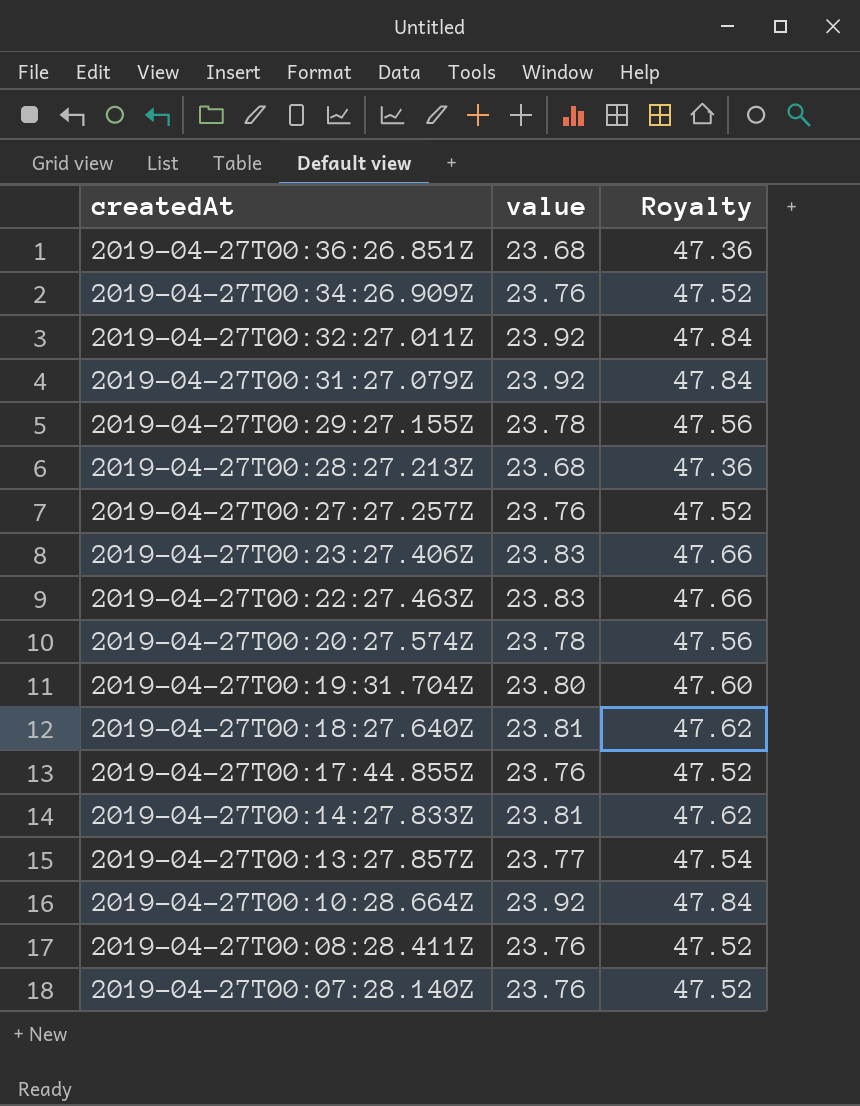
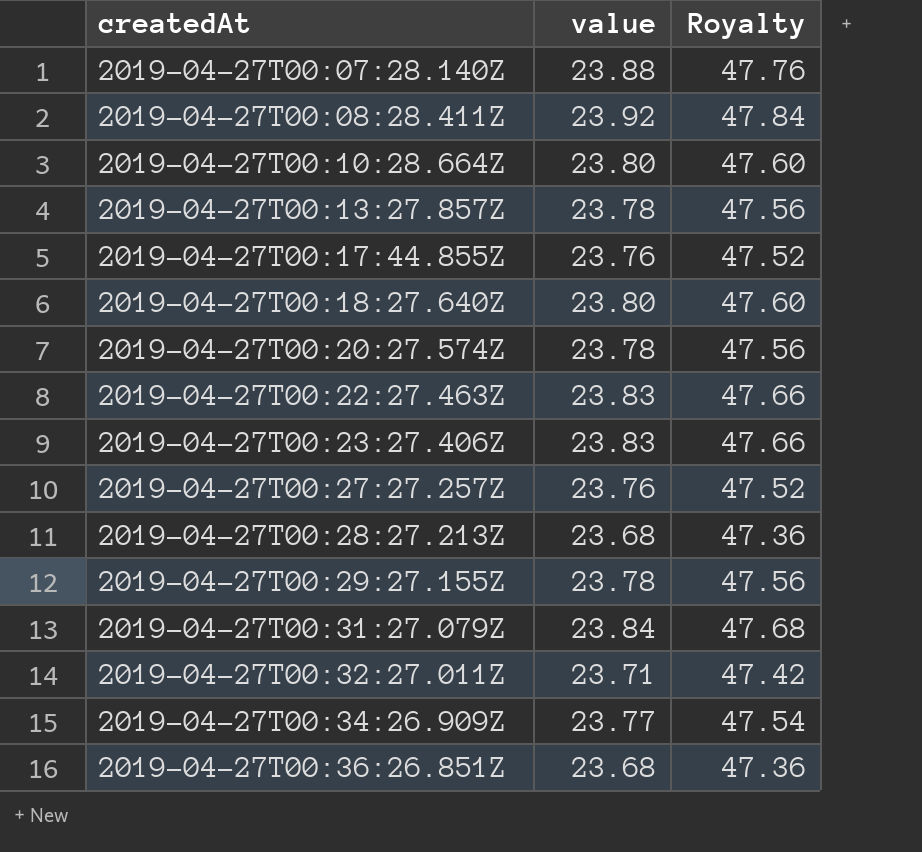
row order: createdAt descending -> createdAt ascending
row 2019-04-27T00:19:31.704Z: 23.80 | 47.60 -> none
row 2019-04-27T00:14:27.833Z: 23.81 | 47.62 -> none
2019-04-27T00:07:28.140Z | value: 23.76 -> 23.88
2019-04-27T00:07:28.140Z | Royalty: 47.52 -> 47.76
2019-04-27T00:08:28.411Z | value: 23.76 -> 23.92
2019-04-27T00:08:28.411Z | Royalty: 47.52 -> 47.84
2019-04-27T00:10:28.664Z | value: 23.92 -> 23.80
2019-04-27T00:10:28.664Z | Royalty: 47.84 -> 47.60
2019-04-27T00:13:27.857Z | value: 23.77 -> 23.78
2019-04-27T00:13:27.857Z | Royalty: 47.54 -> 47.56
2019-04-27T00:18:27.640Z | value: 23.81 -> 23.80
2019-04-27T00:18:27.640Z | Royalty: 47.62 -> 47.60
2019-04-27T00:31:27.079Z | value: 23.92 -> 23.84
2019-04-27T00:31:27.079Z | Royalty: 47.84 -> 47.68
2019-04-27T00:32:27.011Z | value: 23.92 -> 23.71
2019-04-27T00:32:27.011Z | Royalty: 47.84 -> 47.42
2019-04-27T00:34:26.909Z | value: 23.76 -> 23.77
2019-04-27T00:34:26.909Z | Royalty: 47.52 -> 47.54

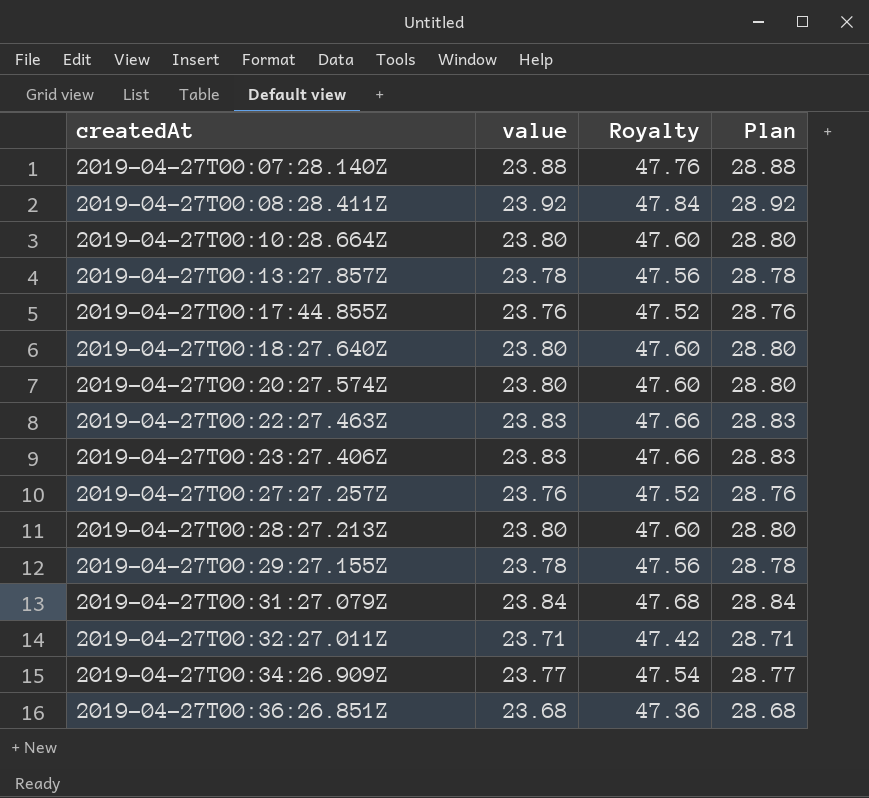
column Plan | formula: none -> [value] + 5
2019-04-27T00:20:27.574Z | value: 23.78 -> 23.80
2019-04-27T00:20:27.574Z | Royalty: 47.56 -> 47.60
2019-04-27T00:28:27.213Z | value: 23.68 -> 23.80
2019-04-27T00:28:27.213Z | Royalty: 47.36 -> 47.60

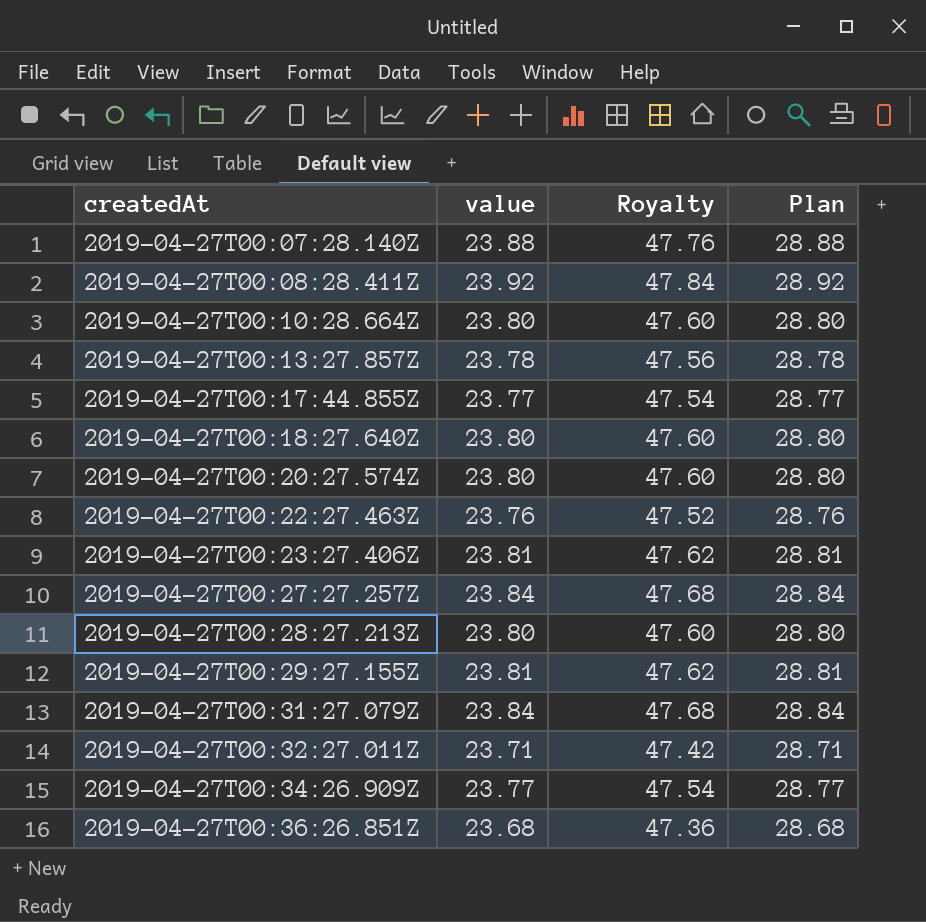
2019-04-27T00:17:44.855Z | value: 23.76 -> 23.77
2019-04-27T00:17:44.855Z | Royalty: 47.52 -> 47.54
2019-04-27T00:17:44.855Z | Plan: 28.76 -> 28.77
2019-04-27T00:22:27.463Z | value: 23.83 -> 23.76
2019-04-27T00:22:27.463Z | Royalty: 47.66 -> 47.52
2019-04-27T00:22:27.463Z | Plan: 28.83 -> 28.76
2019-04-27T00:23:27.406Z | value: 23.83 -> 23.81
2019-04-27T00:23:27.406Z | Royalty: 47.66 -> 47.62
2019-04-27T00:23:27.406Z | Plan: 28.83 -> 28.81
2019-04-27T00:27:27.257Z | value: 23.76 -> 23.84
2019-04-27T00:27:27.257Z | Royalty: 47.52 -> 47.68
2019-04-27T00:27:27.257Z | Plan: 28.76 -> 28.84
2019-04-27T00:29:27.155Z | value: 23.78 -> 23.81
2019-04-27T00:29:27.155Z | Royalty: 47.56 -> 47.62
2019-04-27T00:29:27.155Z | Plan: 28.78 -> 28.81

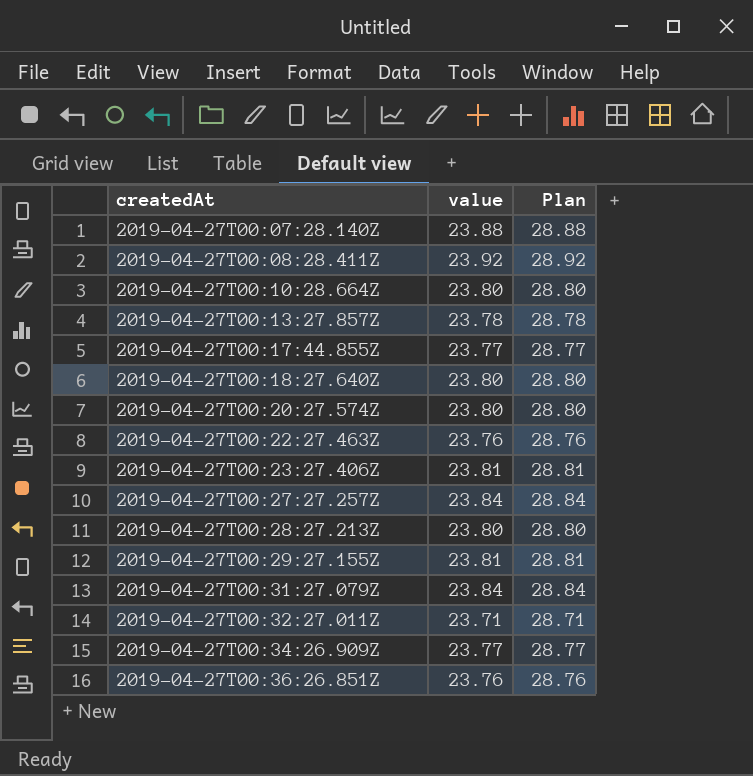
column Royalty | formula: [value] * 2 -> none
2019-04-27T00:36:26.851Z | value: 23.68 -> 23.76
2019-04-27T00:36:26.851Z | Plan: 28.68 -> 28.76

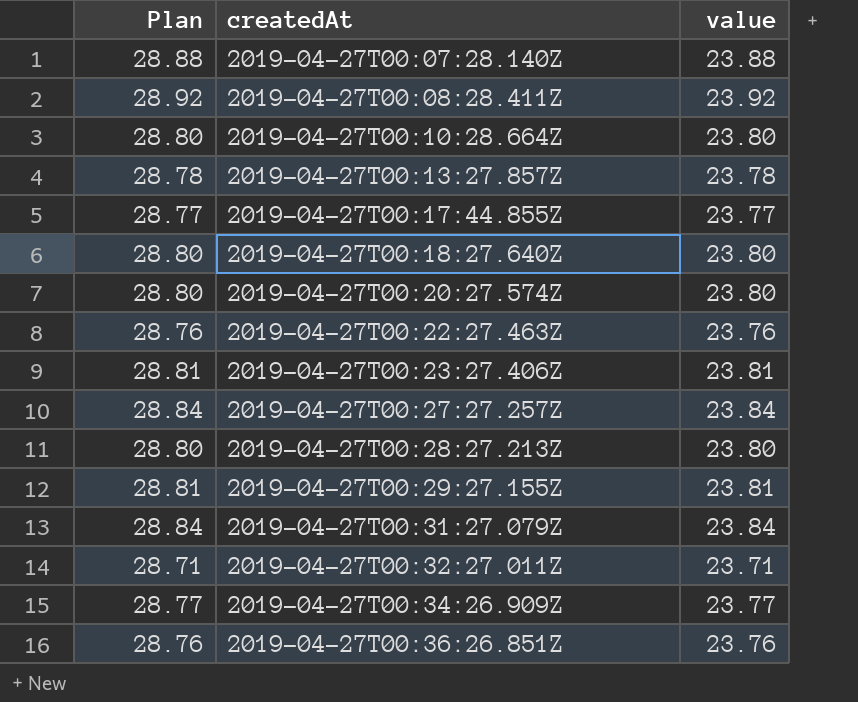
column Plan | position: 3 -> 1

